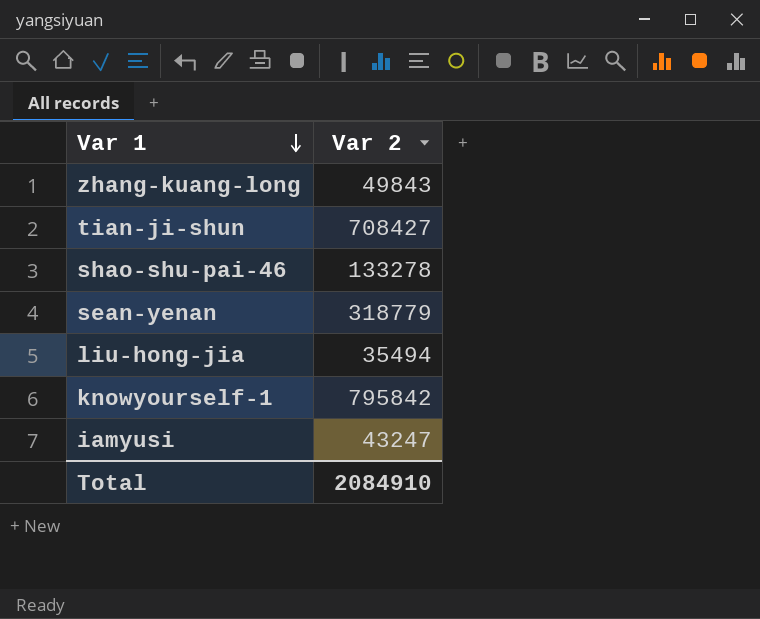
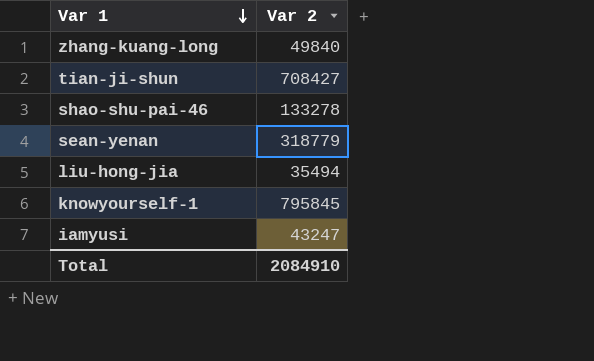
zhang-kuang-long | Var 2: 49843 -> 49840
knowyourself-1 | Var 2: 795842 -> 795845

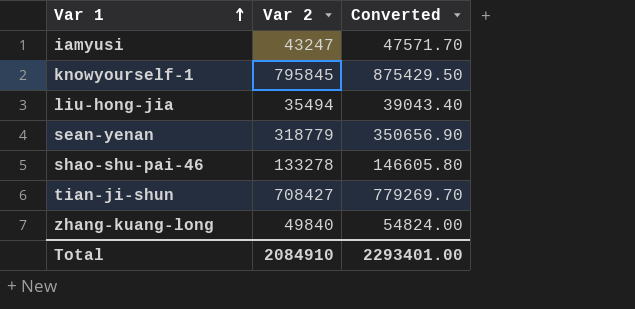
row order: Var 1 descending -> Var 1 ascending
column Converted | formula: none -> [Var 2] * 1.1

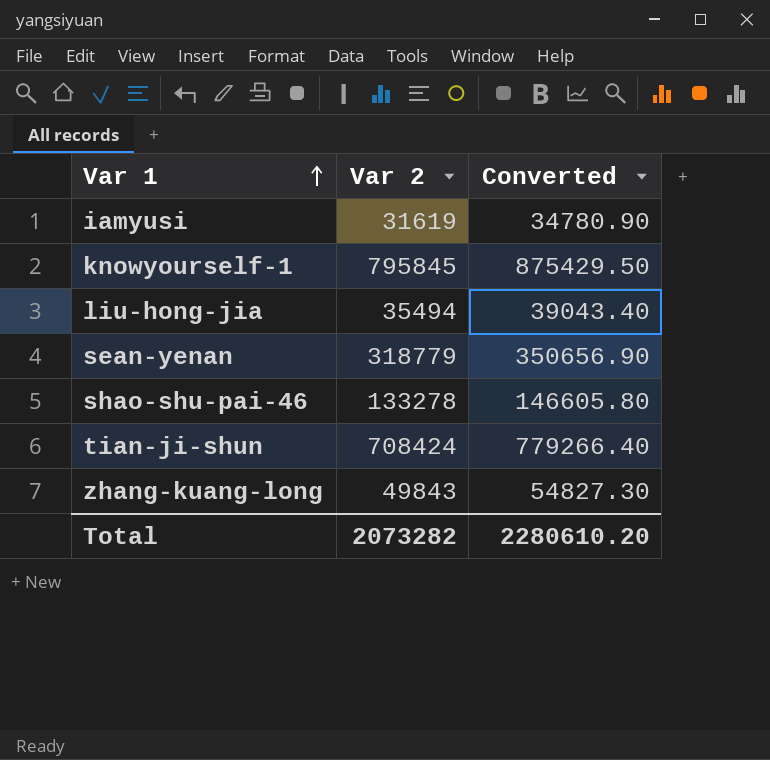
iamyusi | Var 2: 43247 -> 31619
iamyusi | Converted: 47571.70 -> 34780.90
tian-ji-shun | Var 2: 708427 -> 708424
tian-ji-shun | Converted: 779269.70 -> 779266.40
zhang-kuang-long | Var 2: 49840 -> 49843
zhang-kuang-long | Converted: 54824.00 -> 54827.30
Total | Var 2: 2084910 -> 2073282
Total | Converted: 2293401.00 -> 2280610.20

